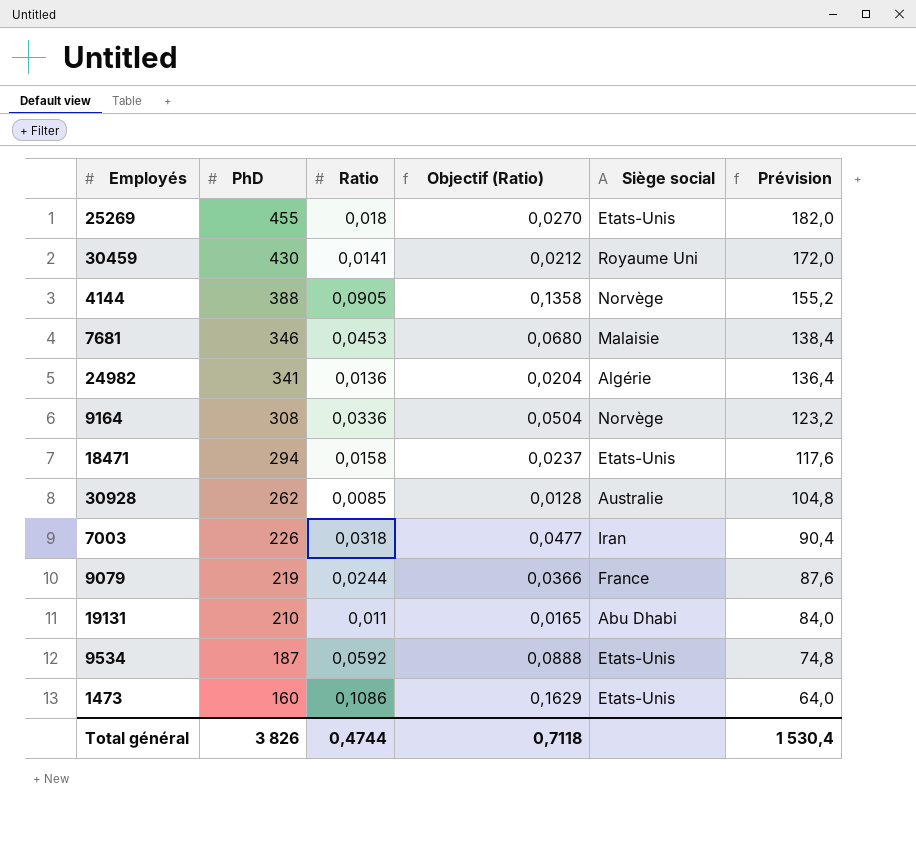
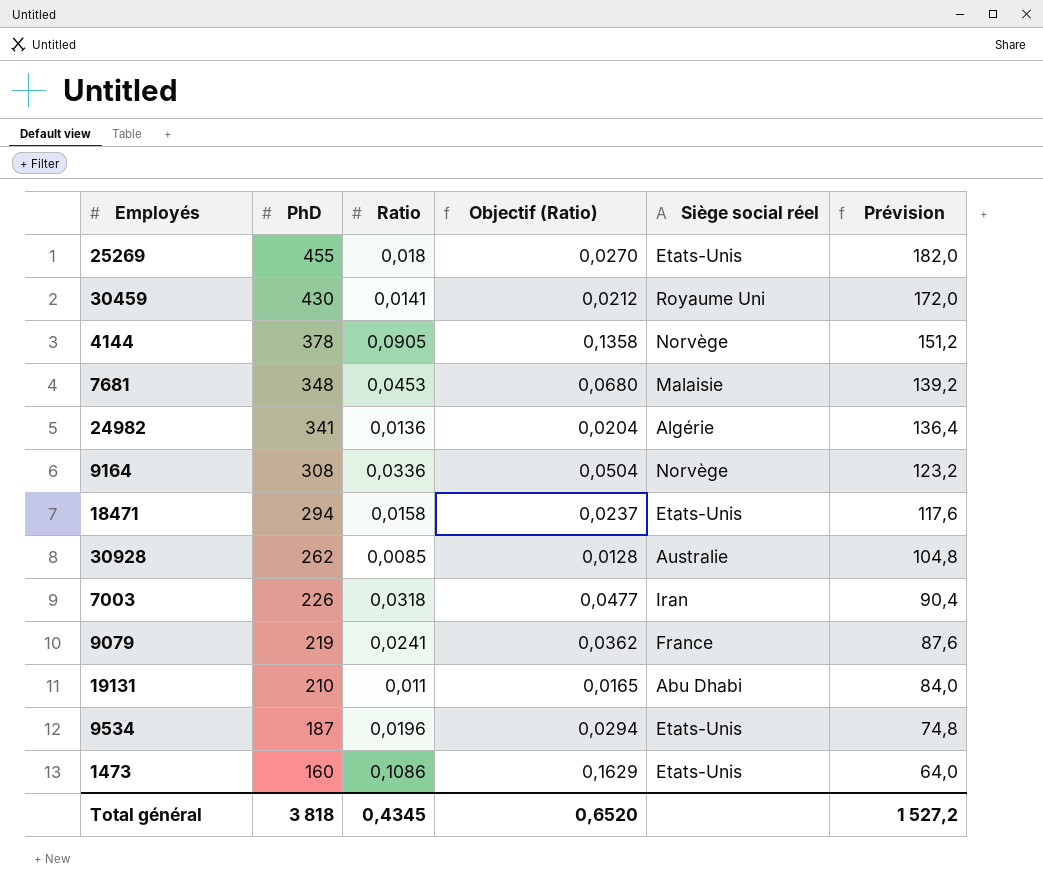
column name: Siège social -> Siège social réel
4144 | PhD: 388 -> 378
4144 | Prévision: 155,2 -> 151,2
7681 | PhD: 346 -> 348
7681 | Prévision: 138,4 -> 139,2
9079 | Ratio: 0,0244 -> 0,0241
9079 | Objectif (Ratio): 0,0366 -> 0,0362
9534 | Ratio: 0,0592 -> 0,0196
9534 | Objectif (Ratio): 0,0888 -> 0,0294
Total général | PhD: 3 826 -> 3 818
Total général | Ratio: 0,4744 -> 0,4345
Total général | Objectif (Ratio): 0,7118 -> 0,6520
Total général | Prévision: 1 530,4 -> 1 527,2

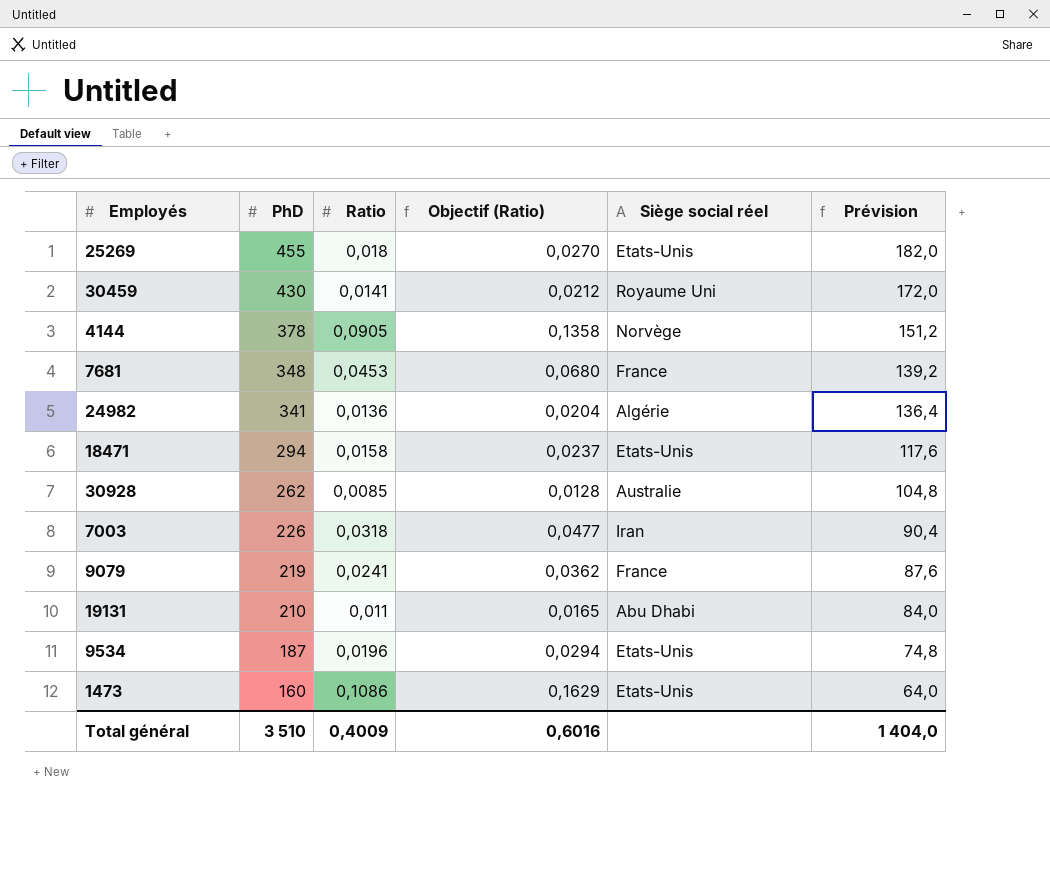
row 9164: 308 | 0,0336 | 0,0504 | Norvège | 123,2 -> none
7681 | Siège social réel: Malaisie -> France
Total général | PhD: 3 818 -> 3 510
Total général | Ratio: 0,4345 -> 0,4009
Total général | Objectif (Ratio): 0,6520 -> 0,6016
Total général | Prévision: 1 527,2 -> 1 404,0

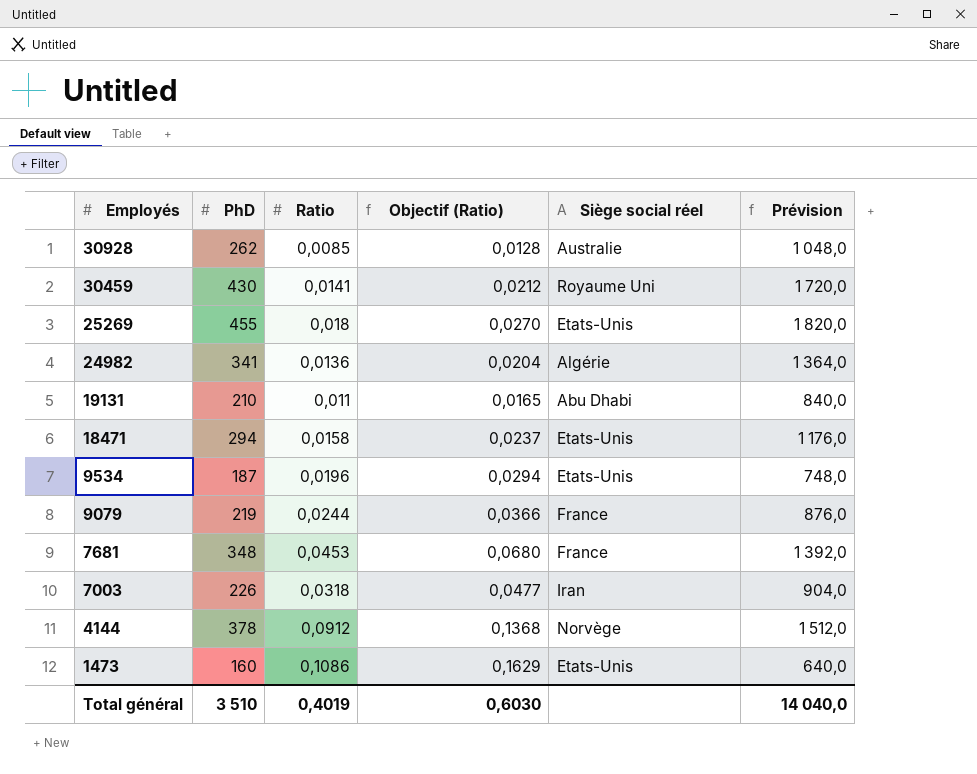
row order: PhD descending -> Employés descending
column Prévision | formula: [PhD] * 0,4 -> [PhD] * 4
9079 | Ratio: 0,0241 -> 0,0244
9079 | Objectif (Ratio): 0,0362 -> 0,0366
4144 | Ratio: 0,0905 -> 0,0912
4144 | Objectif (Ratio): 0,1358 -> 0,1368
Total général | Ratio: 0,4009 -> 0,4019
Total général | Objectif (Ratio): 0,6016 -> 0,6030
Total général | Prévision: 1 404,0 -> 14 040,0

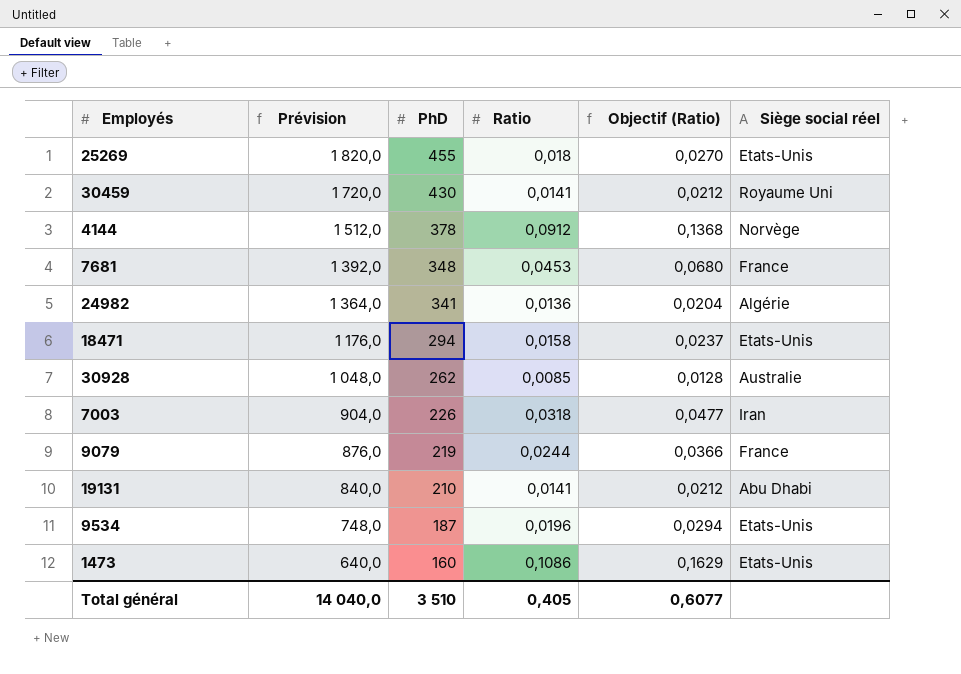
row order: Employés descending -> Prévision descending
column Prévision | position: 6 -> 2
19131 | Ratio: 0,011 -> 0,0141
19131 | Objectif (Ratio): 0,0165 -> 0,0212
Total général | Ratio: 0,4019 -> 0,405
Total général | Objectif (Ratio): 0,6030 -> 0,6077

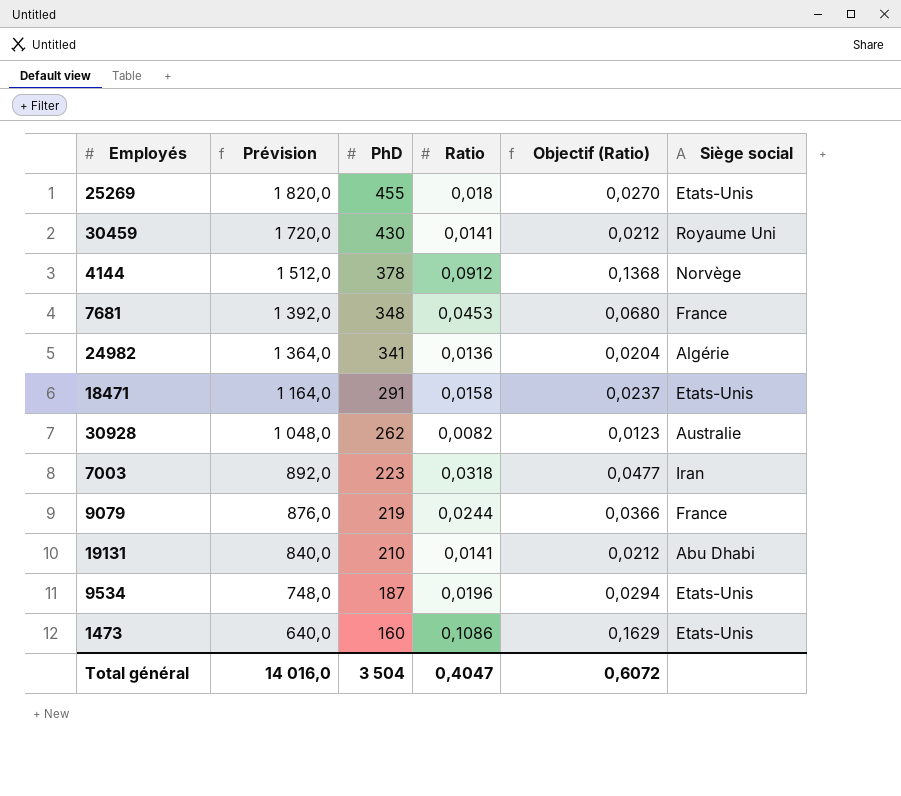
column name: Siège social réel -> Siège social
18471 | Prévision: 1 176,0 -> 1 164,0
18471 | PhD: 294 -> 291
30928 | Ratio: 0,0085 -> 0,0082
30928 | Objectif (Ratio): 0,0128 -> 0,0123
7003 | Prévision: 904,0 -> 892,0
7003 | PhD: 226 -> 223
Total général | Prévision: 14 040,0 -> 14 016,0
Total général | PhD: 3 510 -> 3 504
Total général | Ratio: 0,405 -> 0,4047
Total général | Objectif (Ratio): 0,6077 -> 0,6072

